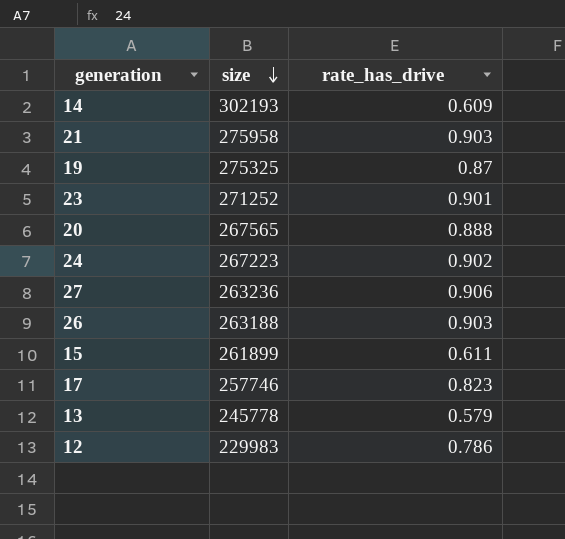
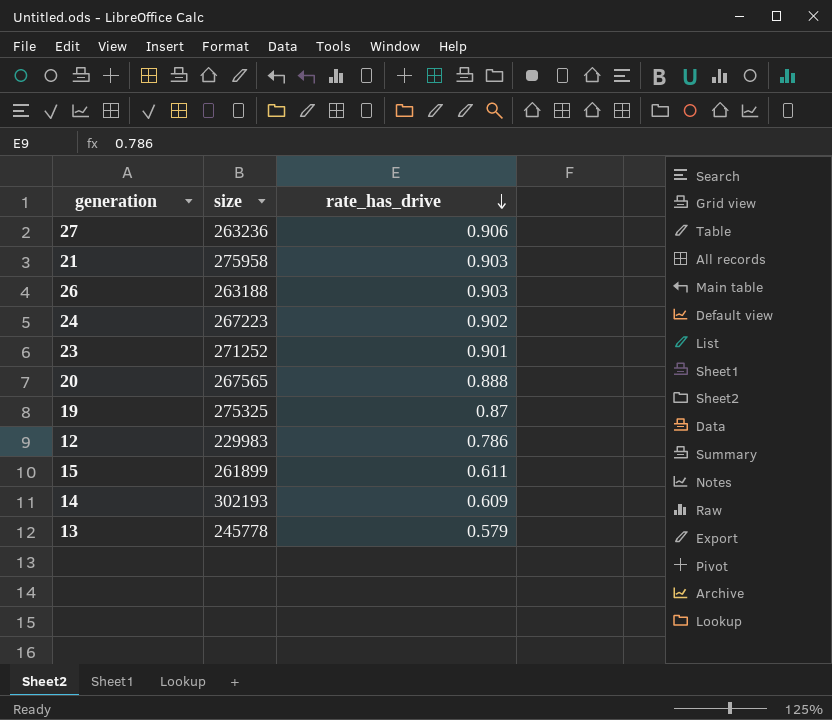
row order: size descending -> rate_has_drive descending
row 17: 257746 | 0.823 -> none

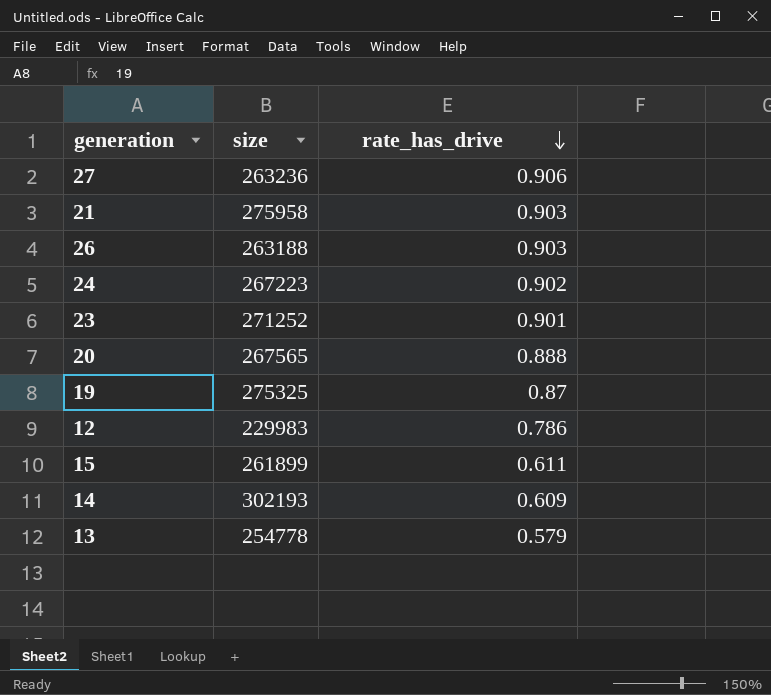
13 | size: 245778 -> 254778

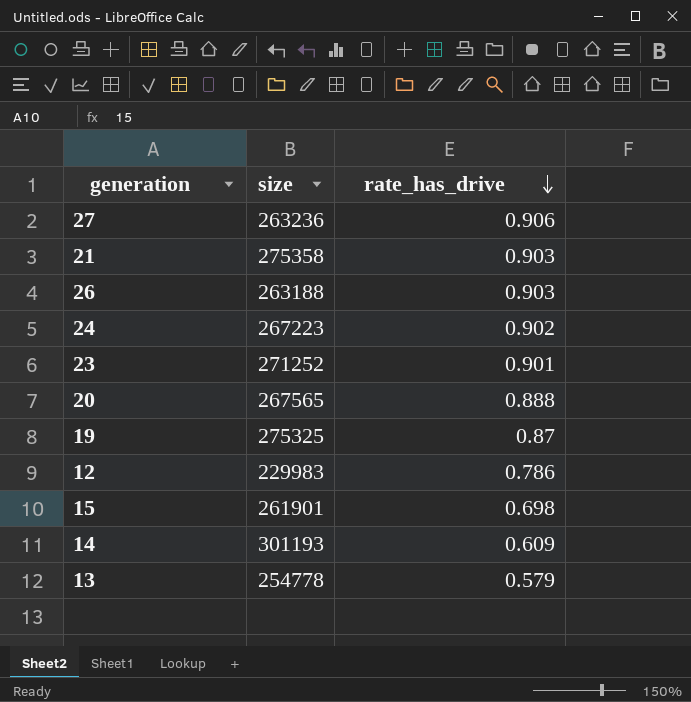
21 | size: 275958 -> 275358
15 | size: 261899 -> 261901
15 | rate_has_drive: 0.611 -> 0.698
14 | size: 302193 -> 301193

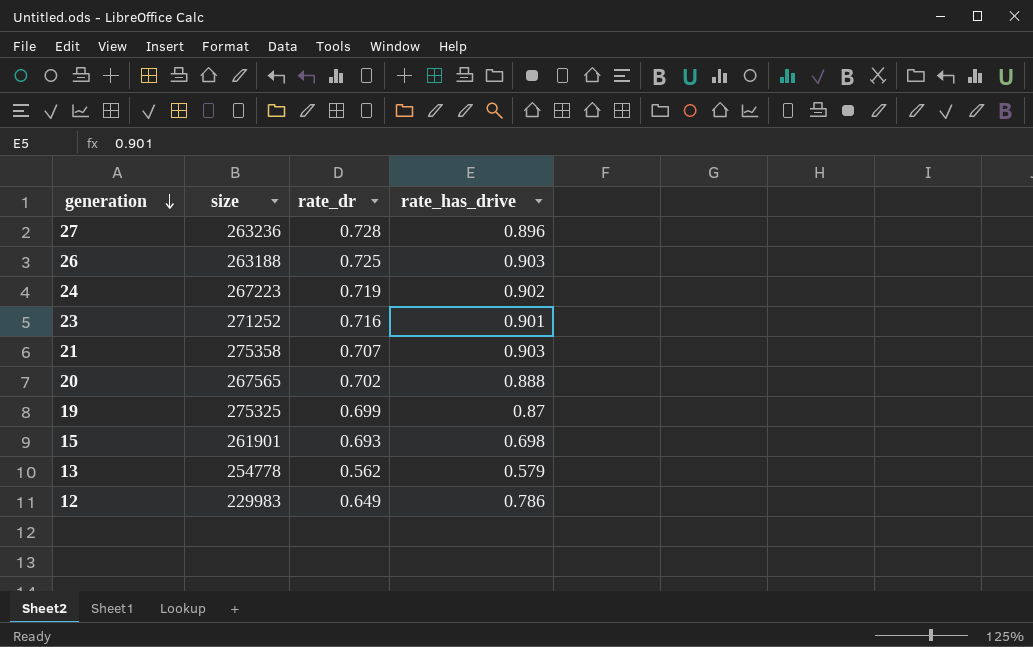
row order: rate_has_drive descending -> generation descending
column rate_dr | position: none -> 3
row 14: 301193 | 0.609 -> none
27 | rate_has_drive: 0.906 -> 0.896

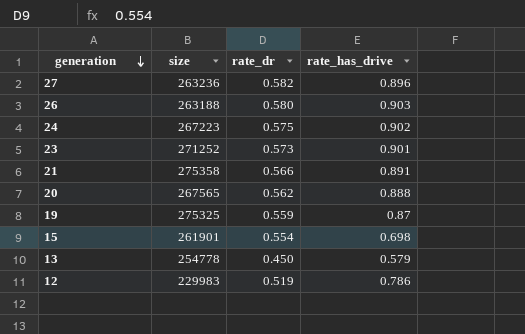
27 | rate_dr: 0.728 -> 0.582
26 | rate_dr: 0.725 -> 0.580
24 | rate_dr: 0.719 -> 0.575
23 | rate_dr: 0.716 -> 0.573
21 | rate_dr: 0.707 -> 0.566
21 | rate_has_drive: 0.903 -> 0.891
20 | rate_dr: 0.702 -> 0.562
19 | rate_dr: 0.699 -> 0.559
15 | rate_dr: 0.693 -> 0.554
13 | rate_dr: 0.562 -> 0.450
12 | rate_dr: 0.649 -> 0.519

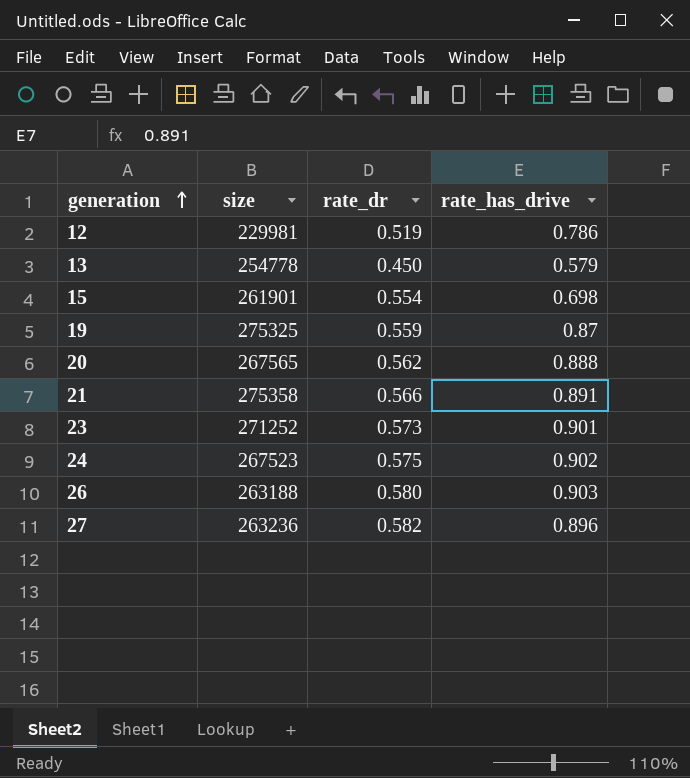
row order: generation descending -> generation ascending
12 | size: 229983 -> 229981
24 | size: 267223 -> 267523

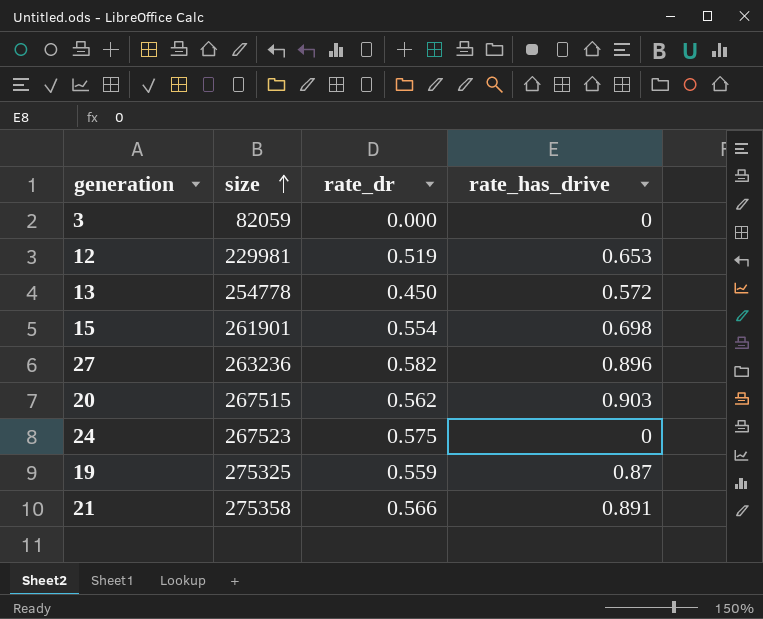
row order: generation ascending -> size ascending
row 23: 271252 | 0.573 | 0.901 -> none
row 26: 263188 | 0.580 | 0.903 -> none
row 3: none -> 82059 | 0.000 | 0
12 | rate_has_drive: 0.786 -> 0.653
13 | rate_has_drive: 0.579 -> 0.572
20 | size: 267565 -> 267515
20 | rate_has_drive: 0.888 -> 0.903
24 | rate_has_drive: 0.902 -> 0

